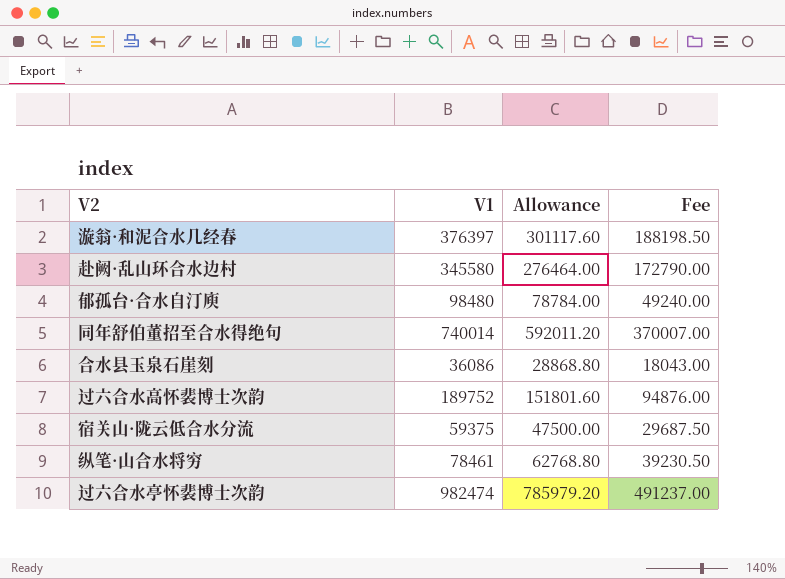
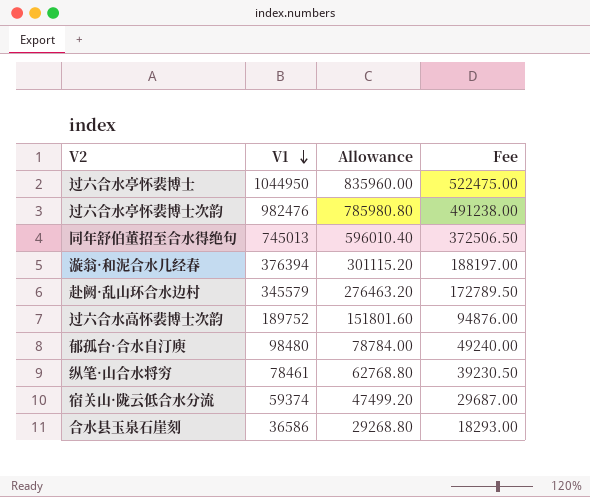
row order: none -> V1 descending
row 过六合水亭怀裴博士: none -> 1044950 | 835960.00 | 522475.00
过六合水亭怀裴博士次韵 | V1: 982474 -> 982476
过六合水亭怀裴博士次韵 | Allowance: 785979.20 -> 785980.80
过六合水亭怀裴博士次韵 | Fee: 491237.00 -> 491238.00
同年舒伯董招至合水得绝句 | V1: 740014 -> 745013
同年舒伯董招至合水得绝句 | Allowance: 592011.20 -> 596010.40
同年舒伯董招至合水得绝句 | Fee: 370007.00 -> 372506.50
漩翁·和泥合水几经春 | V1: 376397 -> 376394
漩翁·和泥合水几经春 | Allowance: 301117.60 -> 301115.20
漩翁·和泥合水几经春 | Fee: 188198.50 -> 188197.00
赴阙·乱山环合水边村 | V1: 345580 -> 345579
赴阙·乱山环合水边村 | Allowance: 276464.00 -> 276463.20
赴阙·乱山环合水边村 | Fee: 172790.00 -> 172789.50
宿关山·陇云低合水分流 | V1: 59375 -> 59374
宿关山·陇云低合水分流 | Allowance: 47500.00 -> 47499.20
宿关山·陇云低合水分流 | Fee: 29687.50 -> 29687.00
合水县玉泉石崖刻 | V1: 36086 -> 36586
合水县玉泉石崖刻 | Allowance: 28868.80 -> 29268.80
合水县玉泉石崖刻 | Fee: 18043.00 -> 18293.00

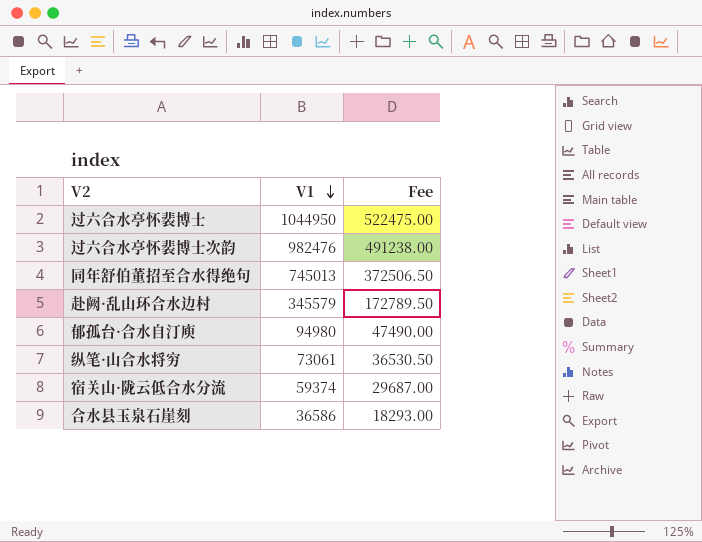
column Allowance | formula: [V1] * 0.8 -> none
row 漩翁·和泥合水几经春: 376394 | 301115.20 | 188197.00 -> none
row 过六合水高怀裴博士次韵: 189752 | 151801.60 | 94876.00 -> none
郁孤台·合水自汀庾 | V1: 98480 -> 94980
郁孤台·合水自汀庾 | Fee: 49240.00 -> 47490.00
纵笔·山合水将穷 | V1: 78461 -> 73061
纵笔·山合水将穷 | Fee: 39230.50 -> 36530.50

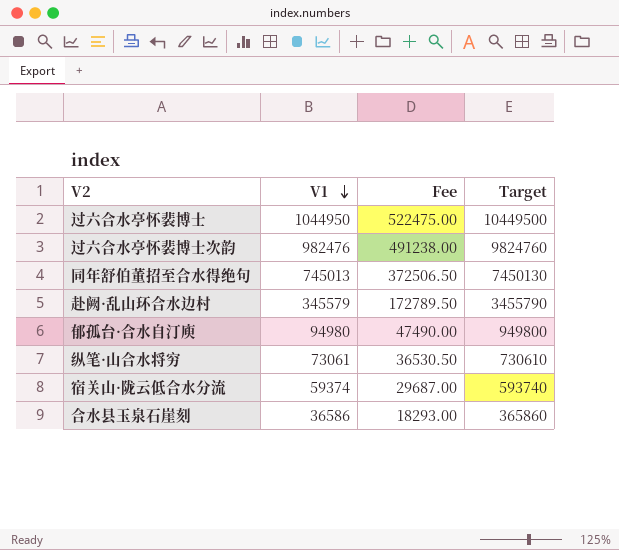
column Target | formula: none -> [V1] * 10

